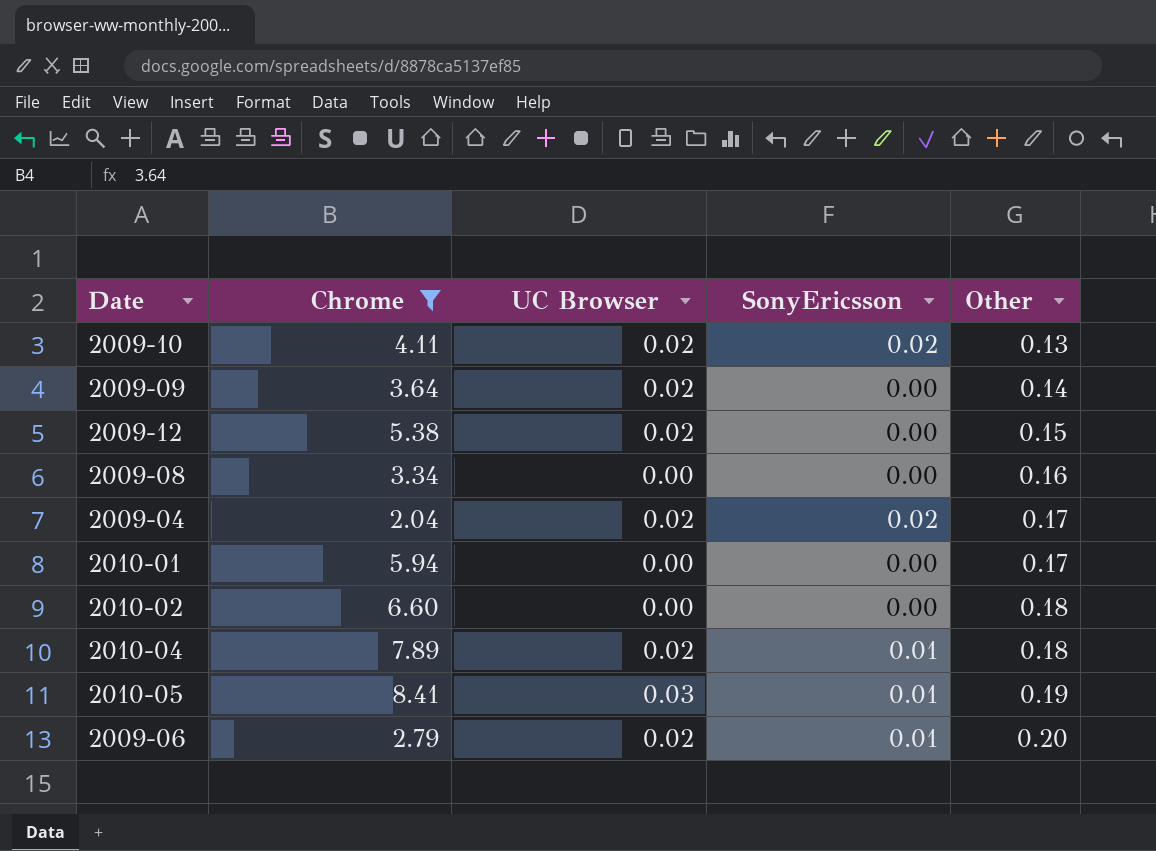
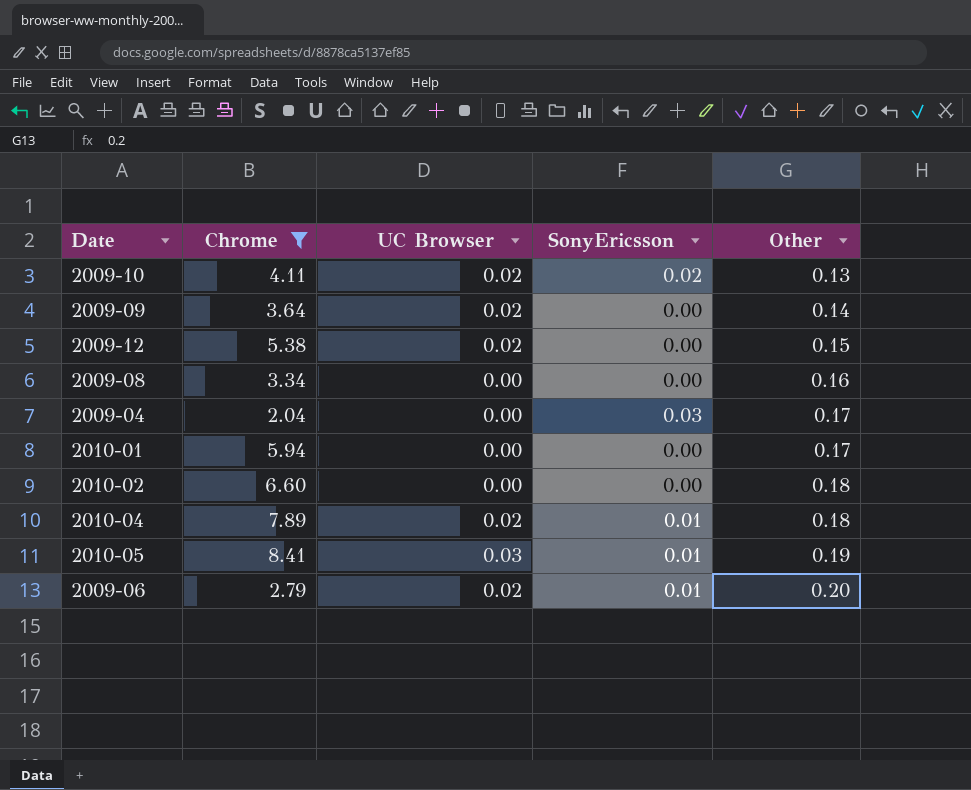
2009-04 | UC Browser: 0.02 -> 0.00
2009-04 | SonyEricsson: 0.02 -> 0.03

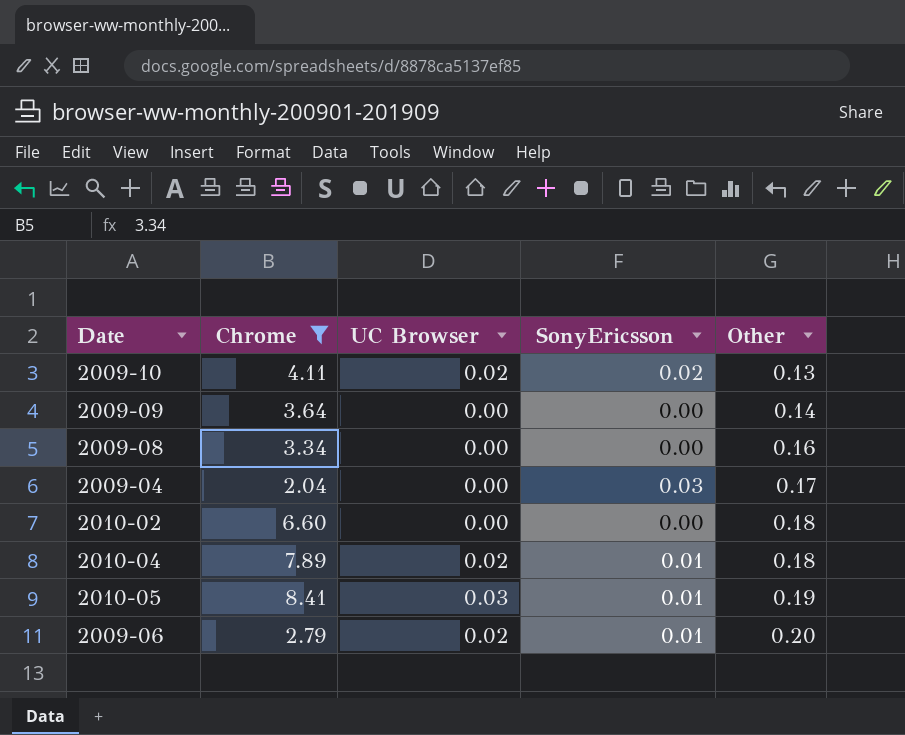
row 2009-12: 5.38 | 0.02 | 0.00 | 0.15 -> none
row 2010-01: 5.94 | 0.00 | 0.00 | 0.17 -> none
2009-09 | UC Browser: 0.02 -> 0.00

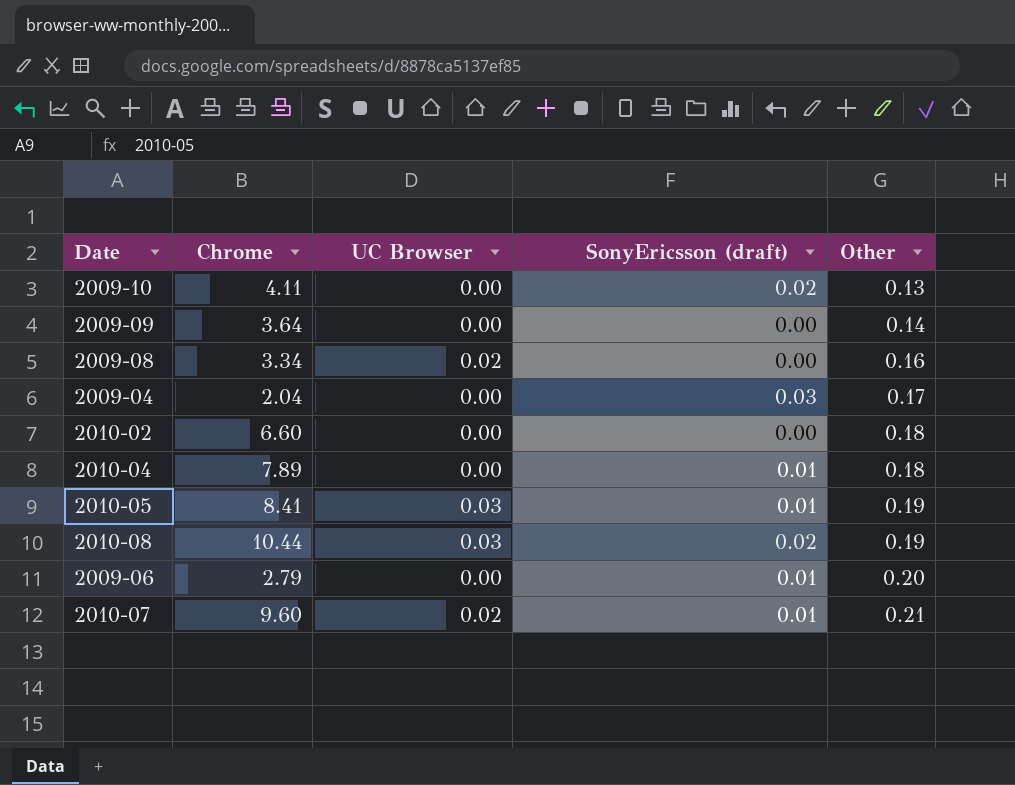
filter: Chrome <= 8.41 -> none
column name: SonyEricsson -> SonyEricsson (draft)
2009-10 | UC Browser: 0.02 -> 0.00
2009-08 | UC Browser: 0.00 -> 0.02
2010-04 | UC Browser: 0.02 -> 0.00
2009-06 | UC Browser: 0.02 -> 0.00

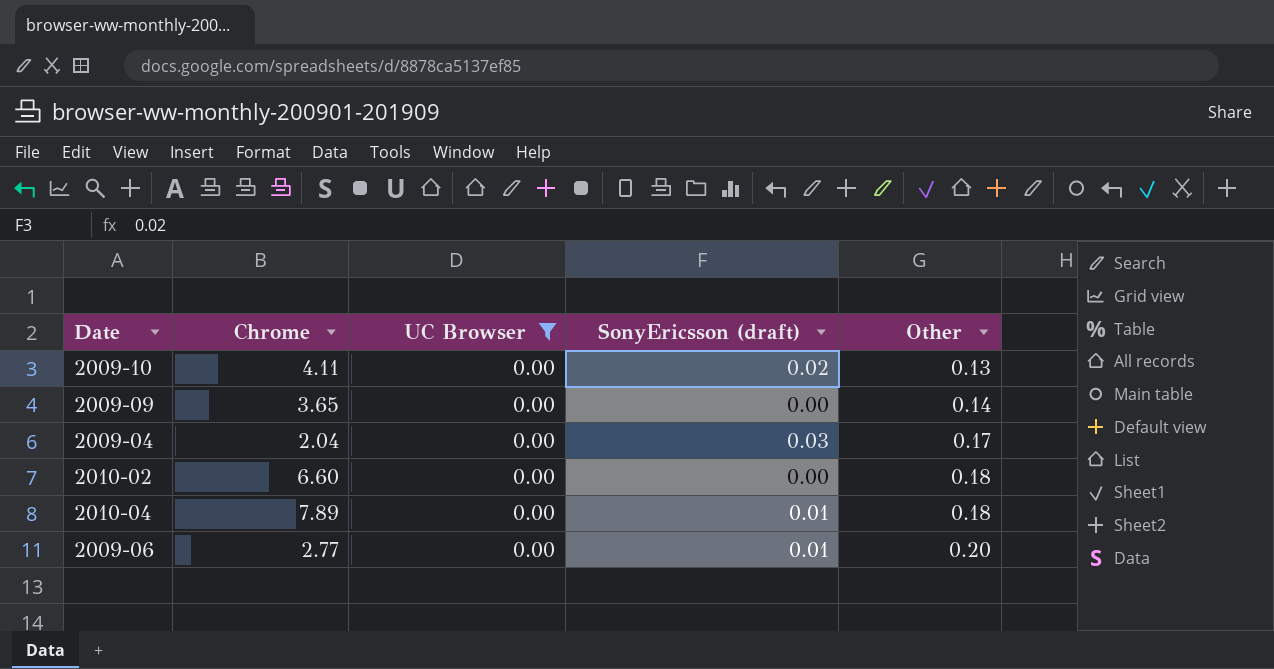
filter: none -> UC Browser = 0.00
2009-09 | Chrome: 3.64 -> 3.65
2009-06 | Chrome: 2.79 -> 2.77

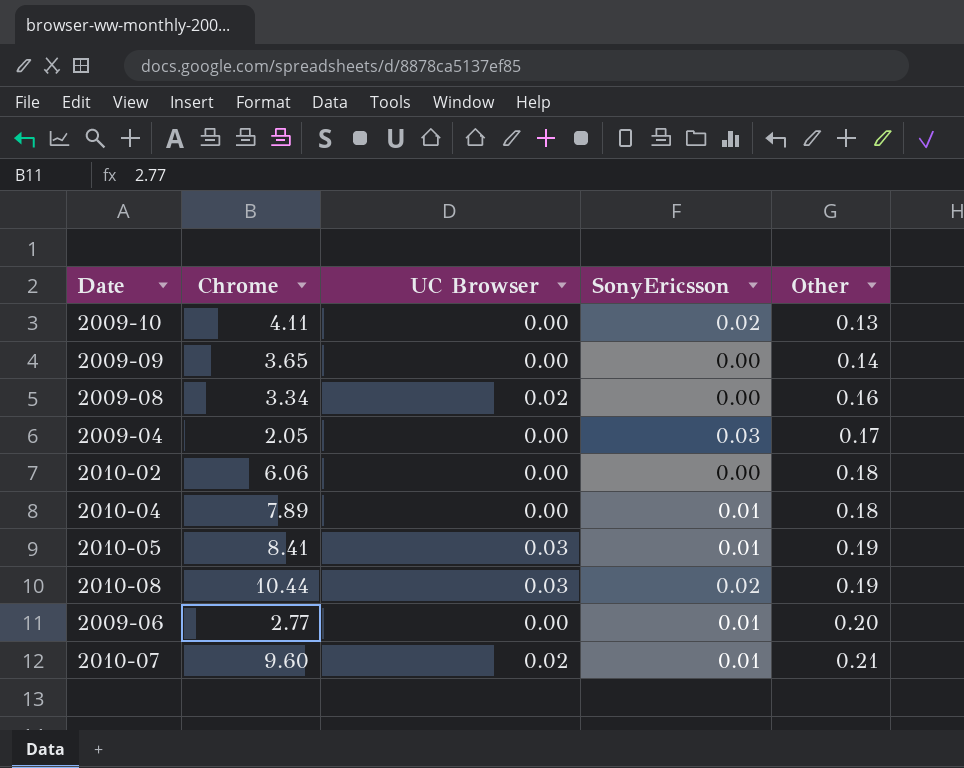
filter: UC Browser = 0.00 -> none
column name: SonyEricsson (draft) -> SonyEricsson
2009-04 | Chrome: 2.04 -> 2.05
2010-02 | Chrome: 6.60 -> 6.06

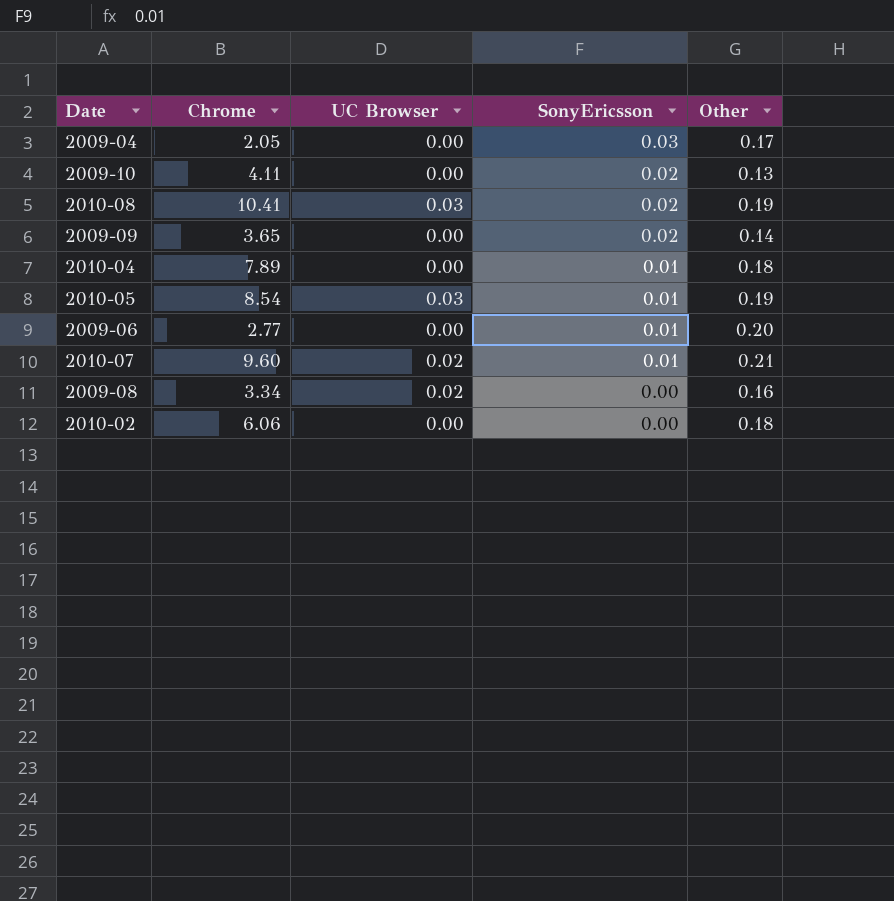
row order: Other ascending -> SonyEricsson descending
2010-08 | Chrome: 10.44 -> 10.41
2009-09 | SonyEricsson: 0.00 -> 0.02
2010-05 | Chrome: 8.41 -> 8.54

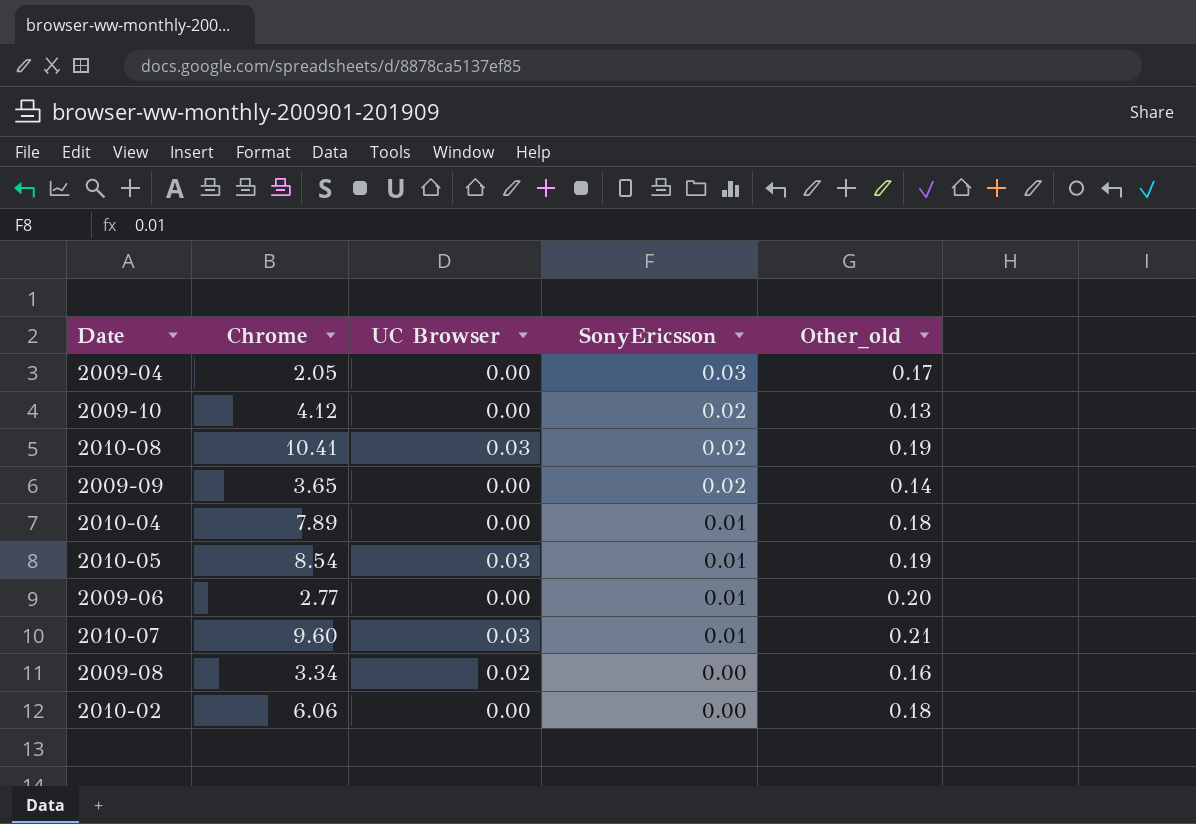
column name: Other -> Other_old
2009-10 | Chrome: 4.11 -> 4.12
2010-07 | UC Browser: 0.02 -> 0.03

